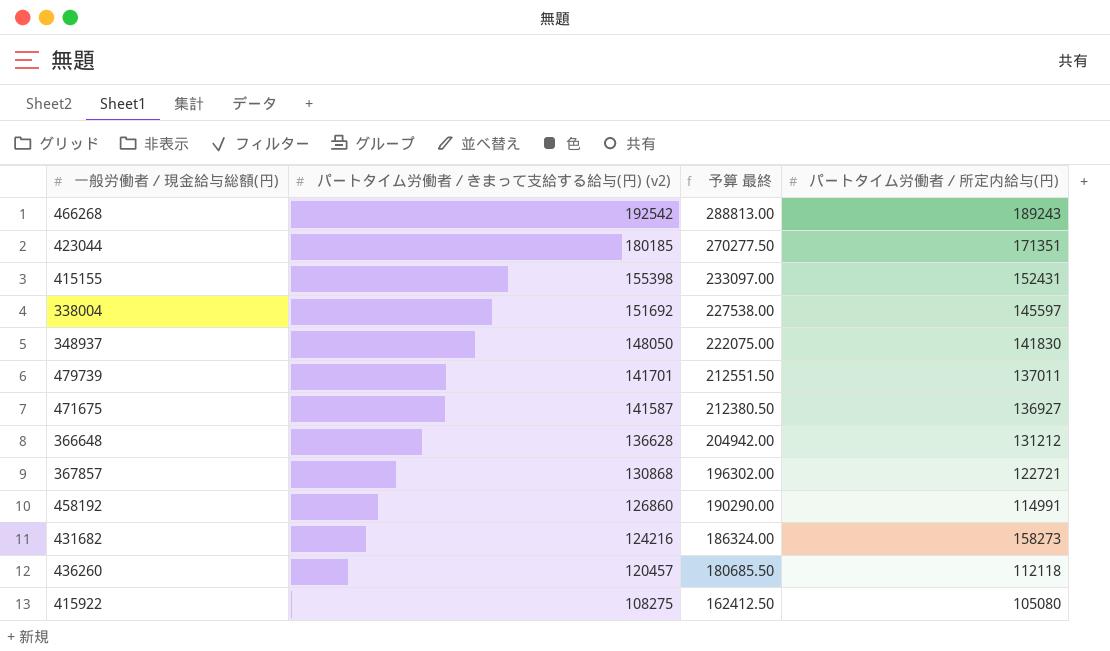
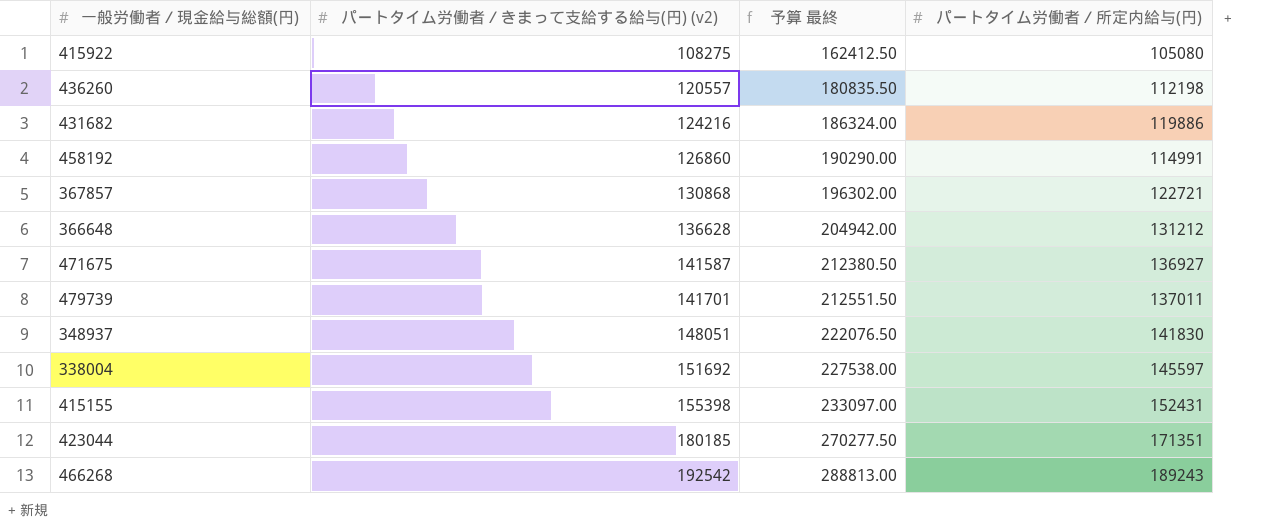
row order: パートタイム労働者／きまって支給する給与(円) (v2) descending -> パートタイム労働者／きまって支給する給与(円) (v2) ascending
436260 | パートタイム労働者／きまって支給する給与(円) (v2): 120457 -> 120557
436260 | 予算 最終: 180685.50 -> 180835.50
436260 | パートタイム労働者／所定内給与(円): 112118 -> 112198
431682 | パートタイム労働者／所定内給与(円): 158273 -> 119886
348937 | パートタイム労働者／きまって支給する給与(円) (v2): 148050 -> 148051
348937 | 予算 最終: 222075.00 -> 222076.50

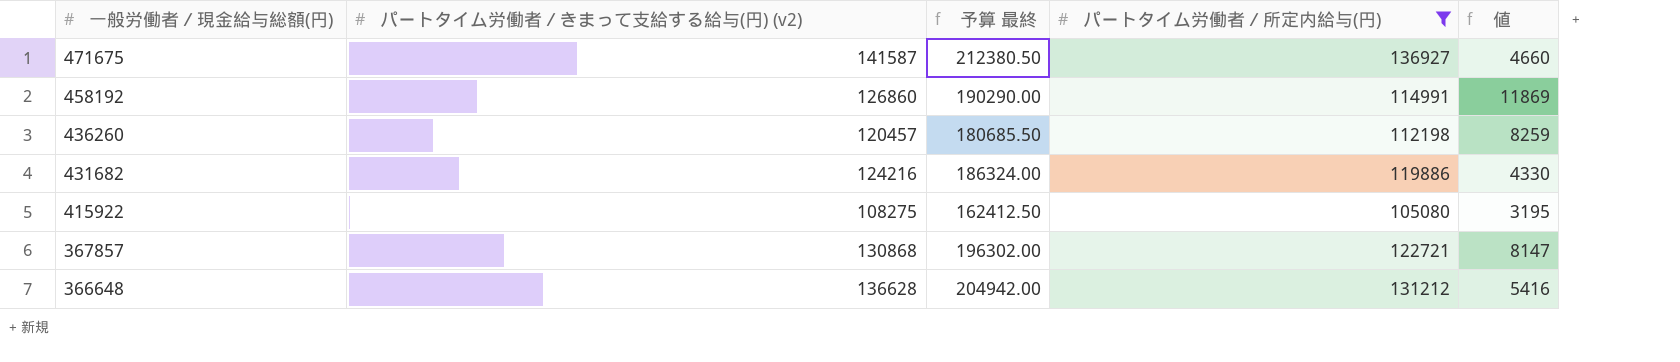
filter: none -> パートタイム労働者／所定内給与(円) <= 136927
row order: パートタイム労働者／きまって支給する給与(円) (v2) ascending -> 一般労働者／現金給与総額(円) descending
column 値 | formula: none -> [パートタイム労働者／きまって支給する給与(円) (v2)] - [パートタイム労働者／所定内給与(円)]
436260 | パートタイム労働者／きまって支給する給与(円) (v2): 120557 -> 120457
436260 | 予算 最終: 180835.50 -> 180685.50

